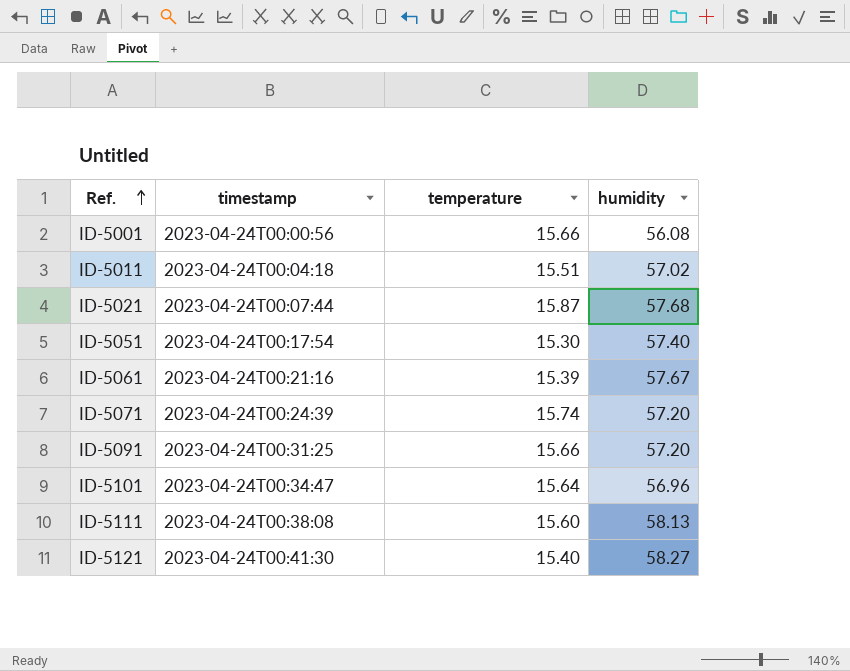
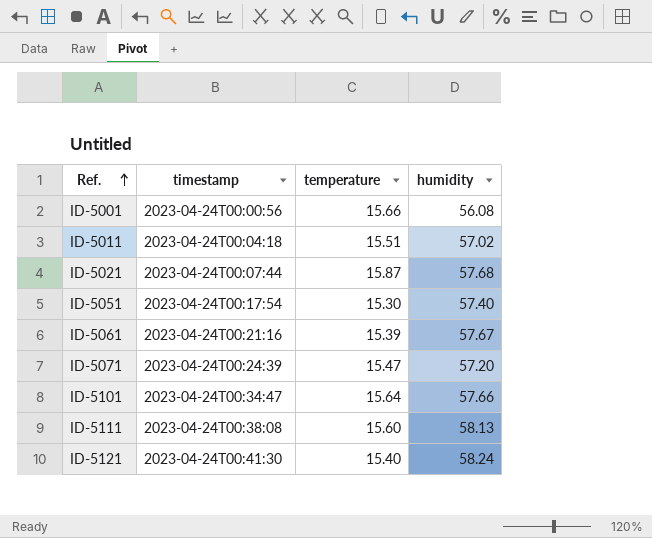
row ID-5091: 2023-04-24T00:31:25 | 15.66 | 57.20 -> none
ID-5071 | temperature: 15.74 -> 15.47
ID-5101 | humidity: 56.96 -> 57.66
ID-5121 | humidity: 58.27 -> 58.24

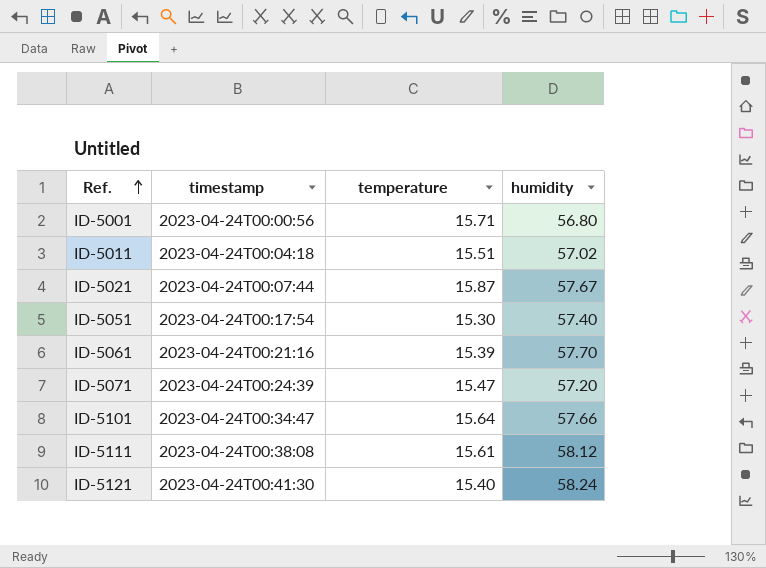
ID-5001 | temperature: 15.66 -> 15.71
ID-5001 | humidity: 56.08 -> 56.80
ID-5021 | humidity: 57.68 -> 57.67
ID-5061 | humidity: 57.67 -> 57.70
ID-5111 | temperature: 15.60 -> 15.61
ID-5111 | humidity: 58.13 -> 58.12

